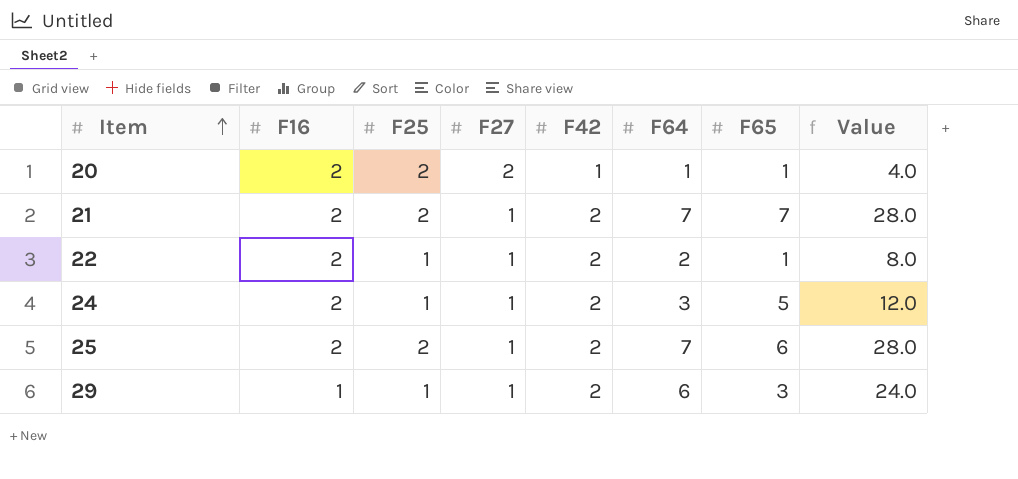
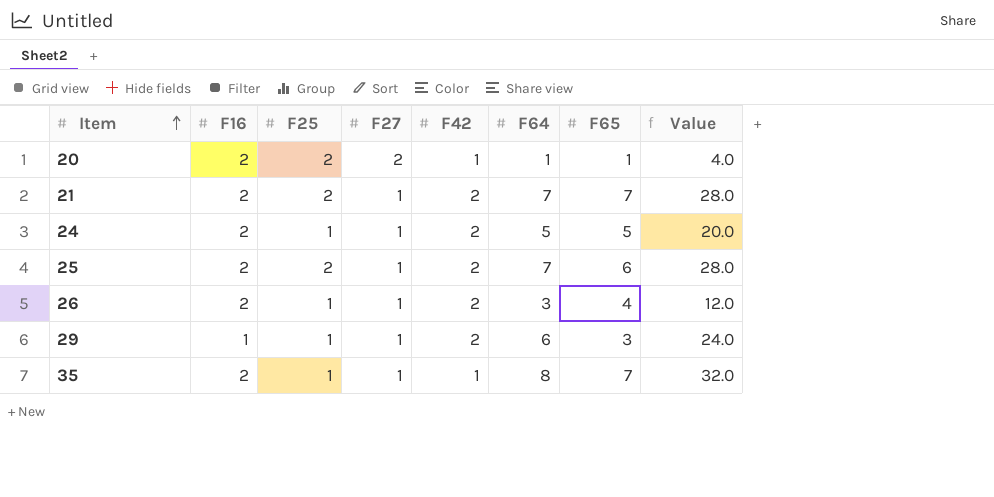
row 22: 2 | 1 | 1 | 2 | 2 | 1 | 8.0 -> none
24 | F64: 3 -> 5
24 | Value: 12.0 -> 20.0
row 26: none -> 2 | 1 | 1 | 2 | 3 | 4 | 12.0
row 35: none -> 2 | 1 | 1 | 1 | 8 | 7 | 32.0

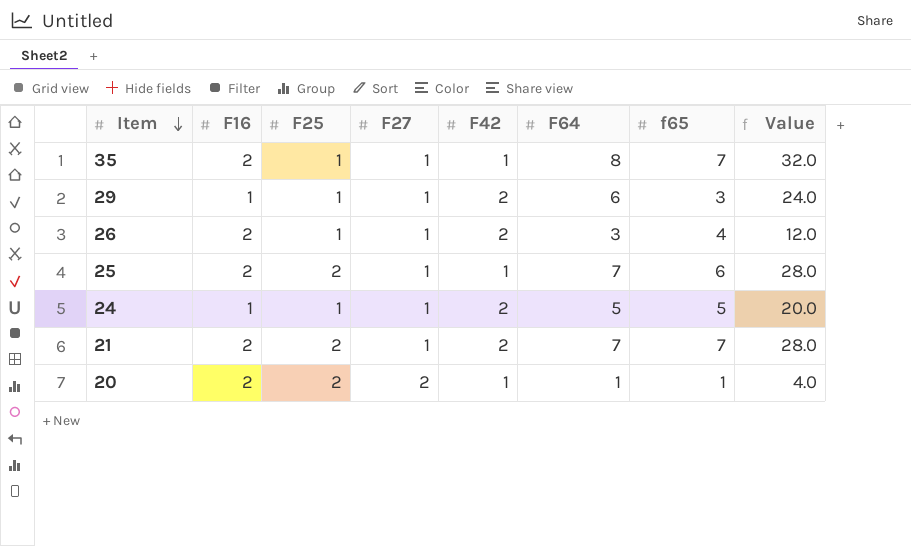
row order: Item ascending -> Item descending
column name: F65 -> f65
25 | F42: 2 -> 1
24 | F16: 2 -> 1

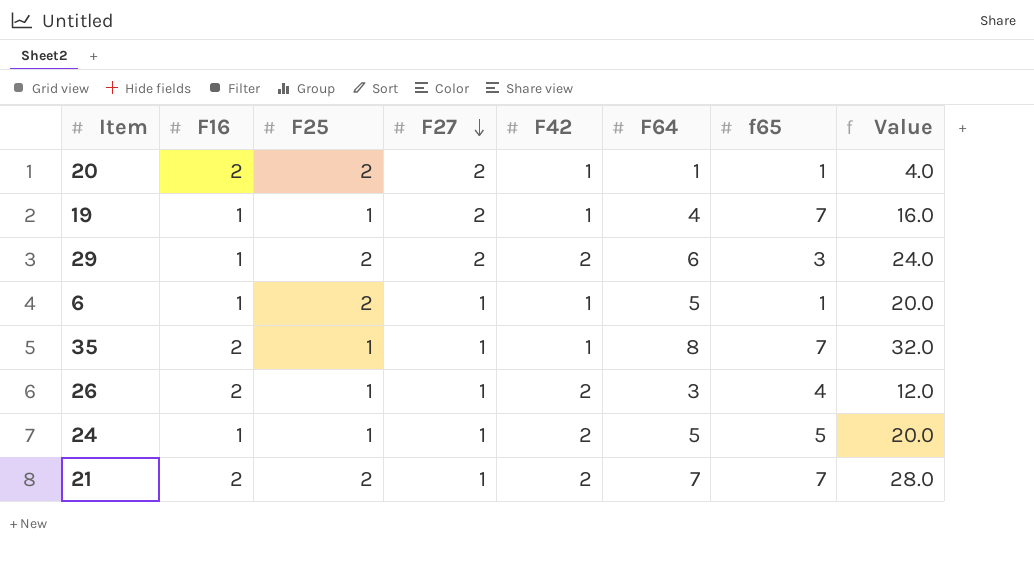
row order: Item descending -> F27 descending
row 25: 2 | 2 | 1 | 1 | 7 | 6 | 28.0 -> none
row 19: none -> 1 | 1 | 2 | 1 | 4 | 7 | 16.0
29 | F25: 1 -> 2
29 | F27: 1 -> 2
row 6: none -> 1 | 2 | 1 | 1 | 5 | 1 | 20.0

